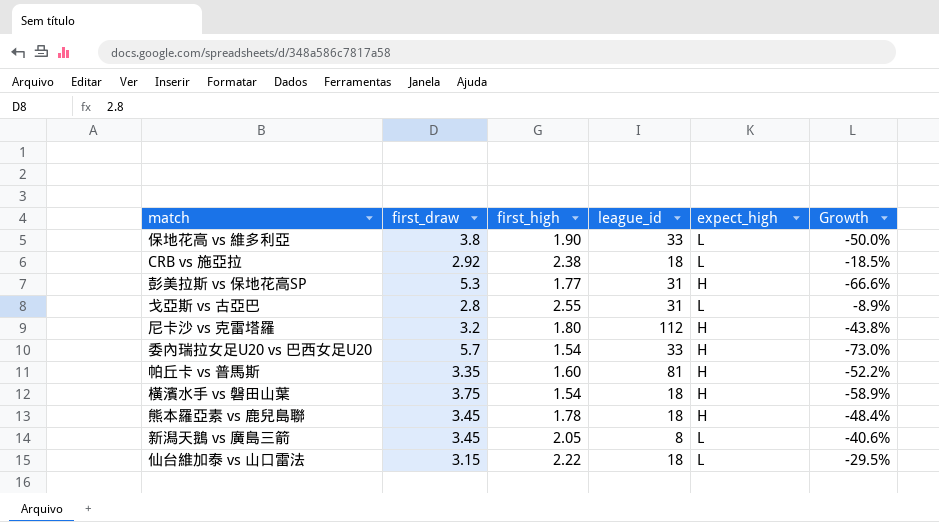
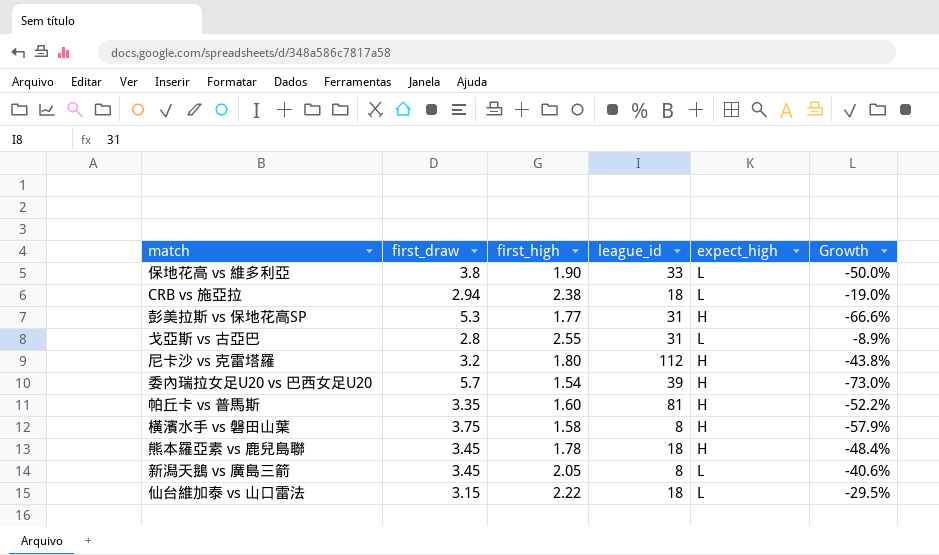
CRB vs 施亞拉 | first_draw: 2.92 -> 2.94
CRB vs 施亞拉 | Growth: -18.5% -> -19.0%
委內瑞拉女足U20 vs 巴西女足U20 | league_id: 33 -> 39
橫濱水手 vs 磐田山葉 | first_high: 1.54 -> 1.58
橫濱水手 vs 磐田山葉 | league_id: 18 -> 8
橫濱水手 vs 磐田山葉 | Growth: -58.9% -> -57.9%

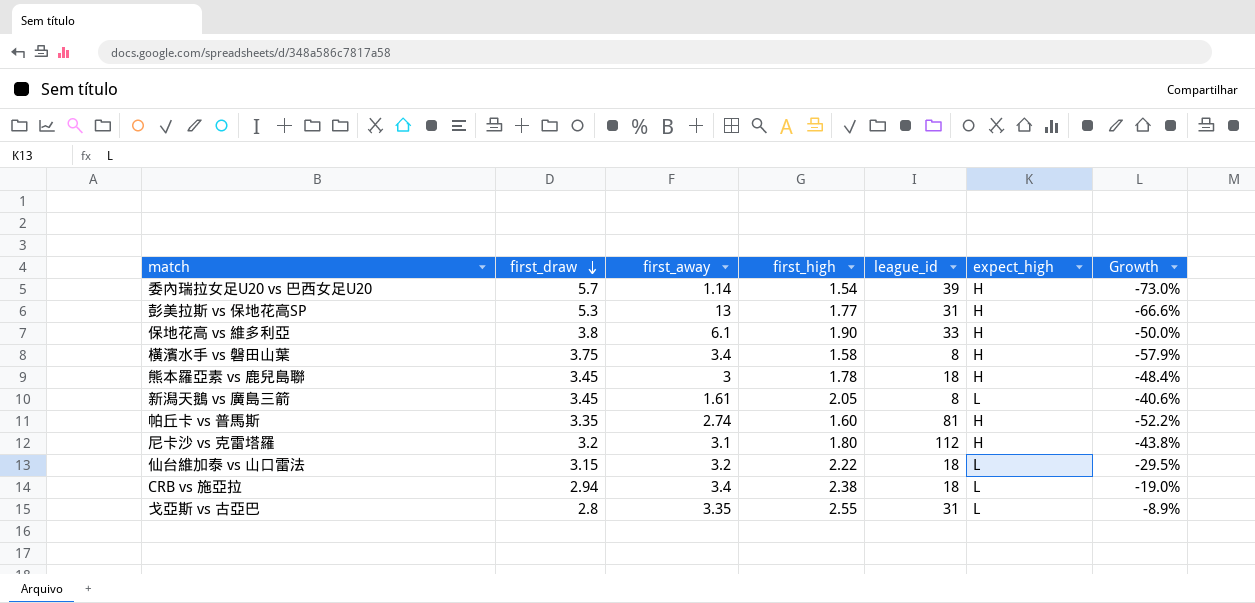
row order: none -> first_draw descending
column first_away | position: none -> 3
保地花高 vs 維多利亞 | expect_high: L -> H

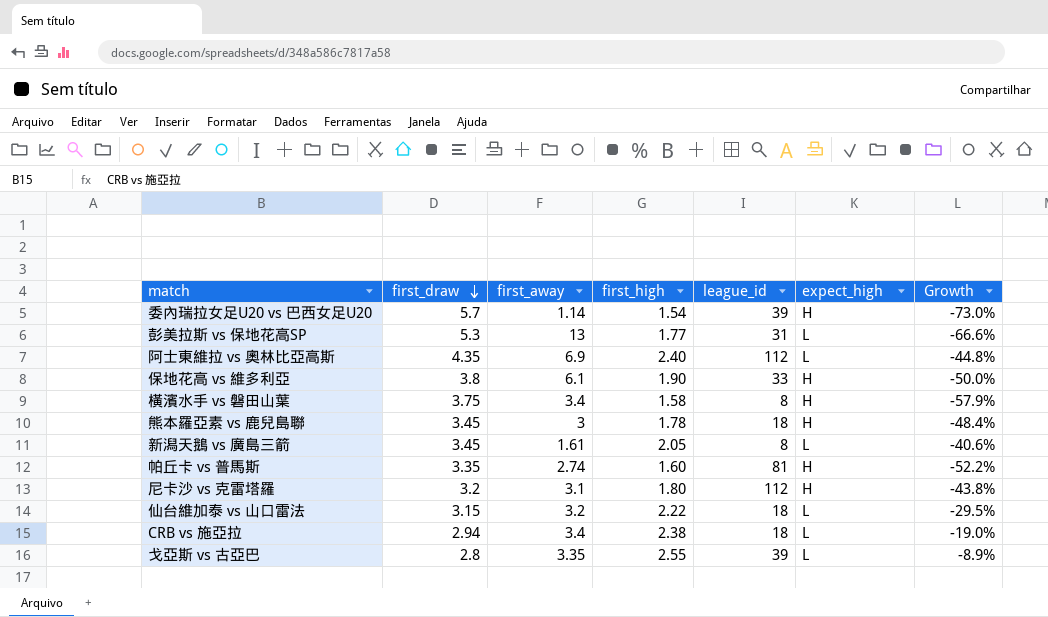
彭美拉斯 vs 保地花高SP | expect_high: H -> L
row 阿士東維拉 vs 奧林比亞高斯: none -> 4.35 | 6.9 | 2.40 | 112 | L | -44.8%
戈亞斯 vs 古亞巴 | league_id: 31 -> 39

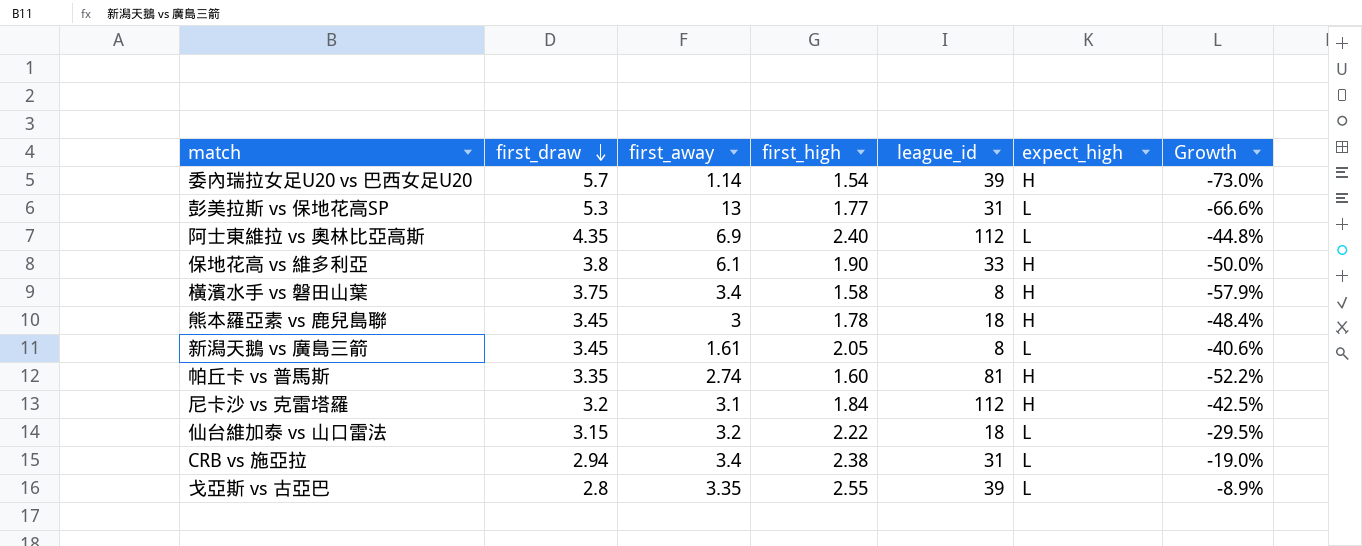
尼卡沙 vs 克雷塔羅 | first_high: 1.80 -> 1.84
尼卡沙 vs 克雷塔羅 | Growth: -43.8% -> -42.5%
CRB vs 施亞拉 | league_id: 18 -> 31

